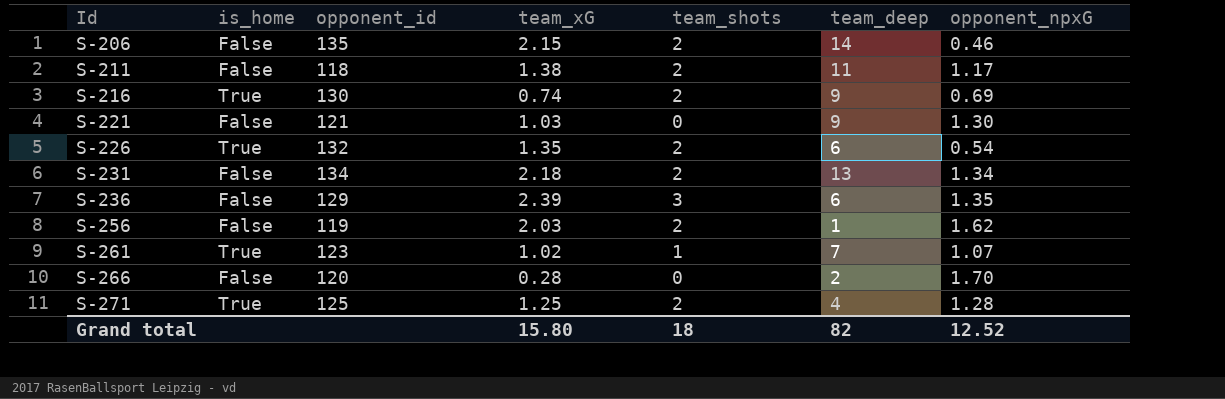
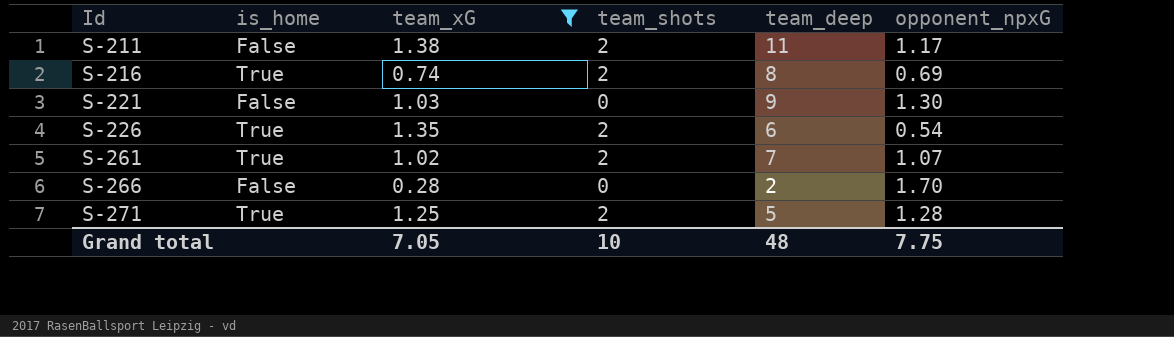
filter: none -> team_xG <= 1.38
column opponent_id | position: 3 -> none
S-216 | team_deep: 9 -> 8
S-261 | team_shots: 1 -> 2
S-271 | team_deep: 4 -> 5
Grand total | team_xG: 15.80 -> 7.05
Grand total | team_shots: 18 -> 10
Grand total | team_deep: 82 -> 48
Grand total | opponent_npxG: 12.52 -> 7.75

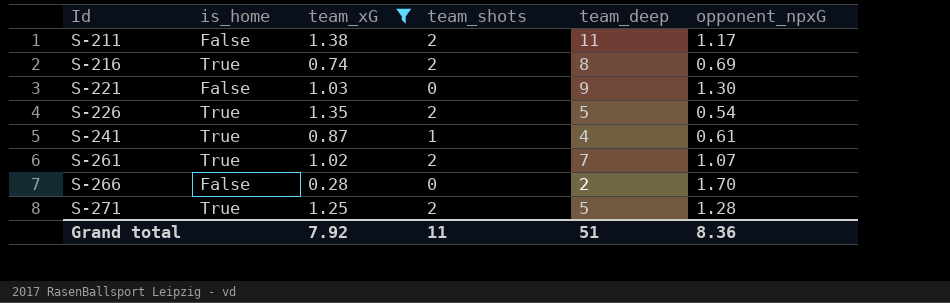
S-226 | team_deep: 6 -> 5
row S-241: none -> True | 0.87 | 1 | 4 | 0.61
Grand total | team_xG: 7.05 -> 7.92
Grand total | team_shots: 10 -> 11
Grand total | team_deep: 48 -> 51
Grand total | opponent_npxG: 7.75 -> 8.36

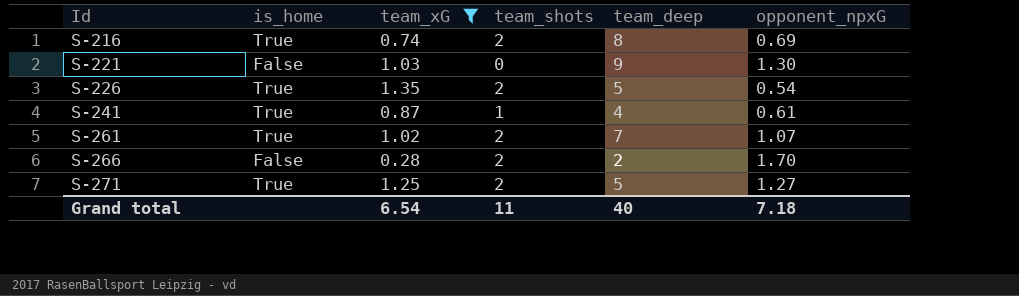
row S-211: False | 1.38 | 2 | 11 | 1.17 -> none
S-266 | team_shots: 0 -> 2
S-271 | opponent_npxG: 1.28 -> 1.27
Grand total | team_xG: 7.92 -> 6.54
Grand total | team_deep: 51 -> 40
Grand total | opponent_npxG: 8.36 -> 7.18

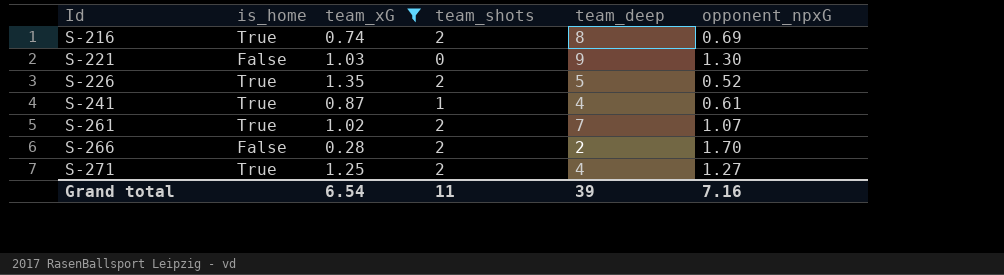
S-226 | opponent_npxG: 0.54 -> 0.52
S-271 | team_deep: 5 -> 4
Grand total | team_deep: 40 -> 39
Grand total | opponent_npxG: 7.18 -> 7.16

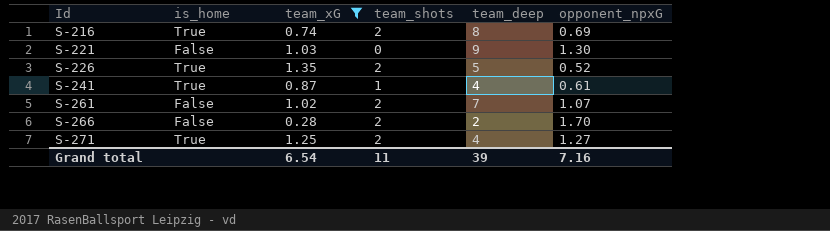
S-261 | is_home: True -> False

